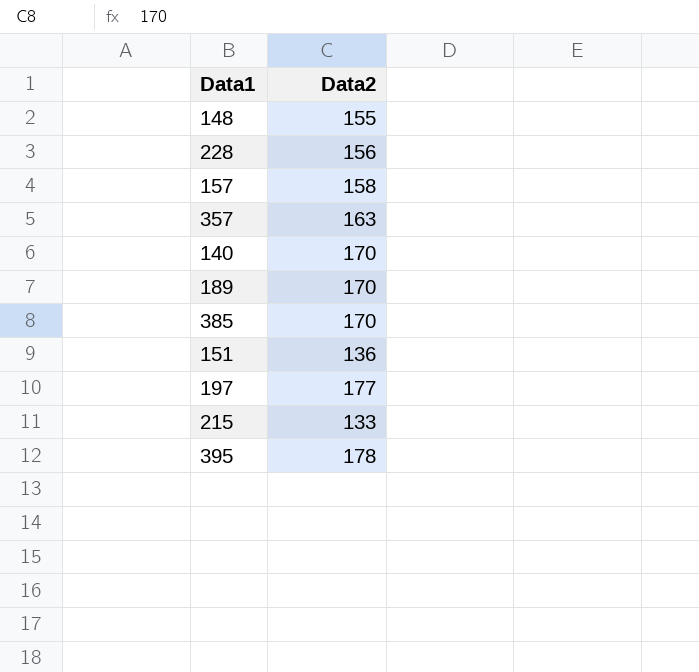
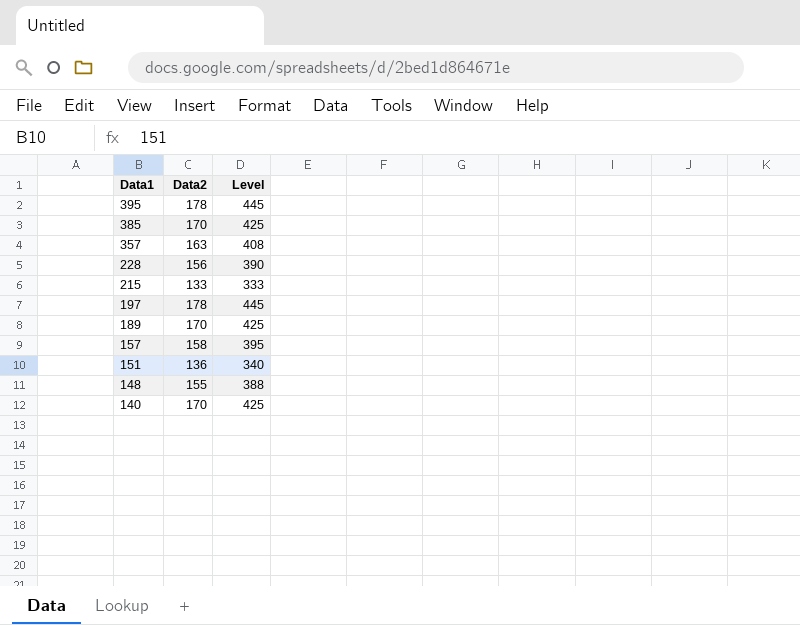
row order: none -> Data1 descending
column Level | formula: none -> [Data2] * 2.5
197 | Data2: 177 -> 178

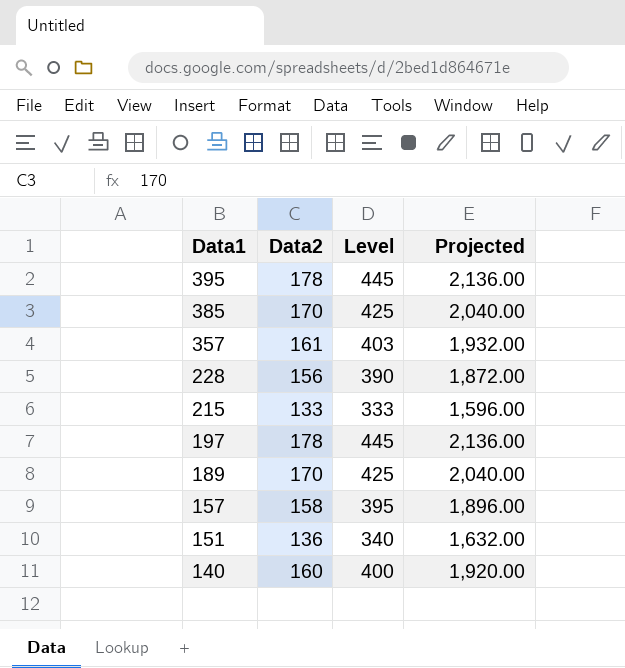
column Projected | formula: none -> [Data2] * 12
row 148: 155 | 388 -> none
357 | Data2: 163 -> 161
357 | Level: 408 -> 403
140 | Data2: 170 -> 160
140 | Level: 425 -> 400

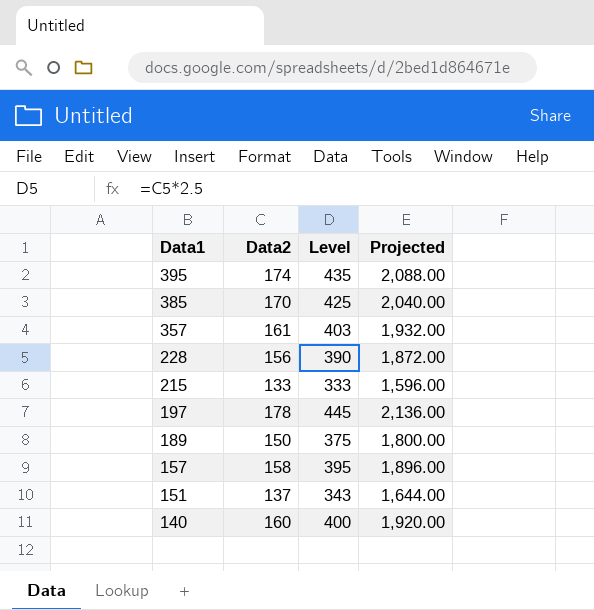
395 | Data2: 178 -> 174
395 | Level: 445 -> 435
395 | Projected: 2,136.00 -> 2,088.00
189 | Data2: 170 -> 150
189 | Level: 425 -> 375
189 | Projected: 2,040.00 -> 1,800.00
151 | Data2: 136 -> 137
151 | Level: 340 -> 343
151 | Projected: 1,632.00 -> 1,644.00

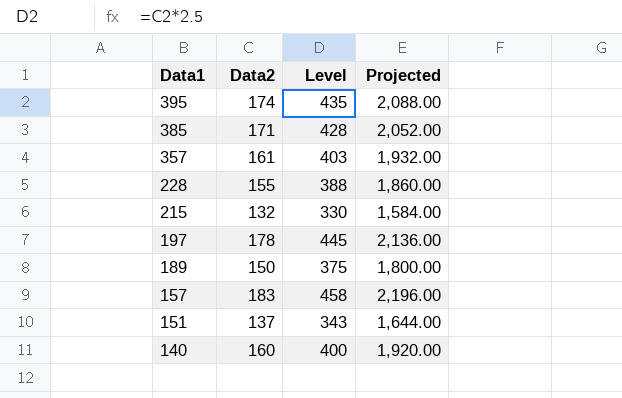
385 | Data2: 170 -> 171
385 | Level: 425 -> 428
385 | Projected: 2,040.00 -> 2,052.00
228 | Data2: 156 -> 155
228 | Level: 390 -> 388
228 | Projected: 1,872.00 -> 1,860.00
215 | Data2: 133 -> 132
215 | Level: 333 -> 330
215 | Projected: 1,596.00 -> 1,584.00
157 | Data2: 158 -> 183
157 | Level: 395 -> 458
157 | Projected: 1,896.00 -> 2,196.00

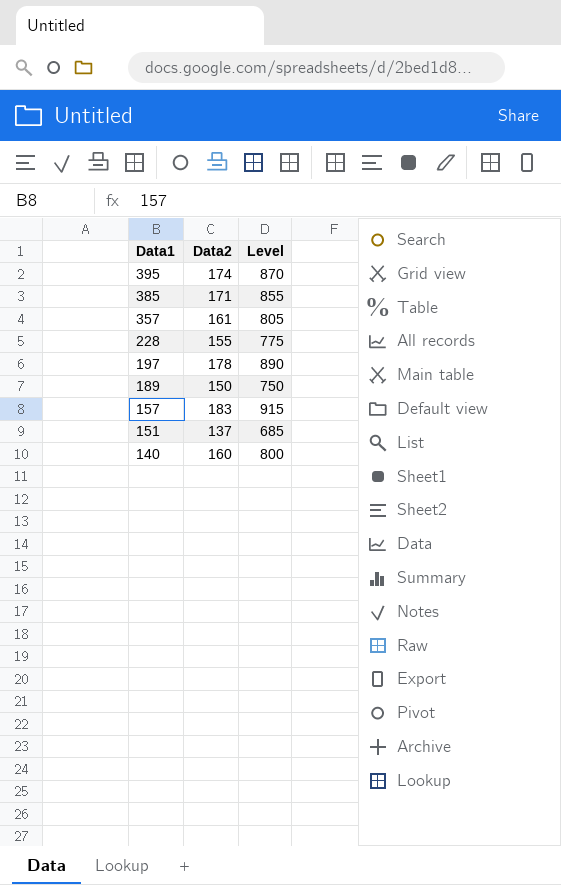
column Projected | formula: [Data2] * 12 -> none
column Level | formula: [Data2] * 2.5 -> [Data2] * 5
row 215: 132 | 330 | 1,584.00 -> none

